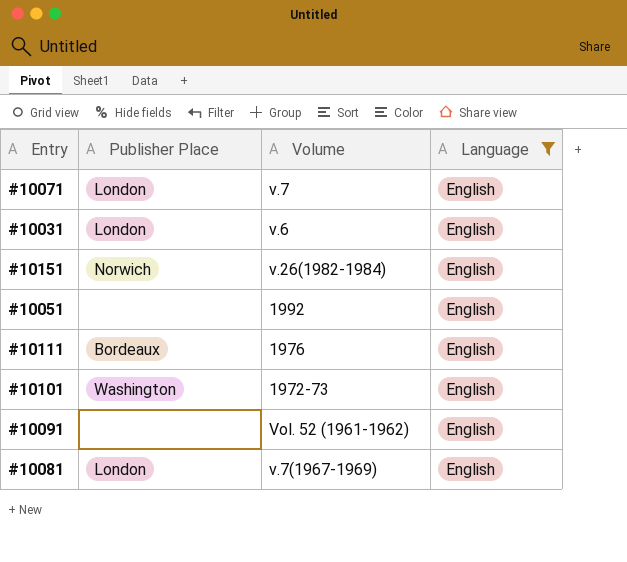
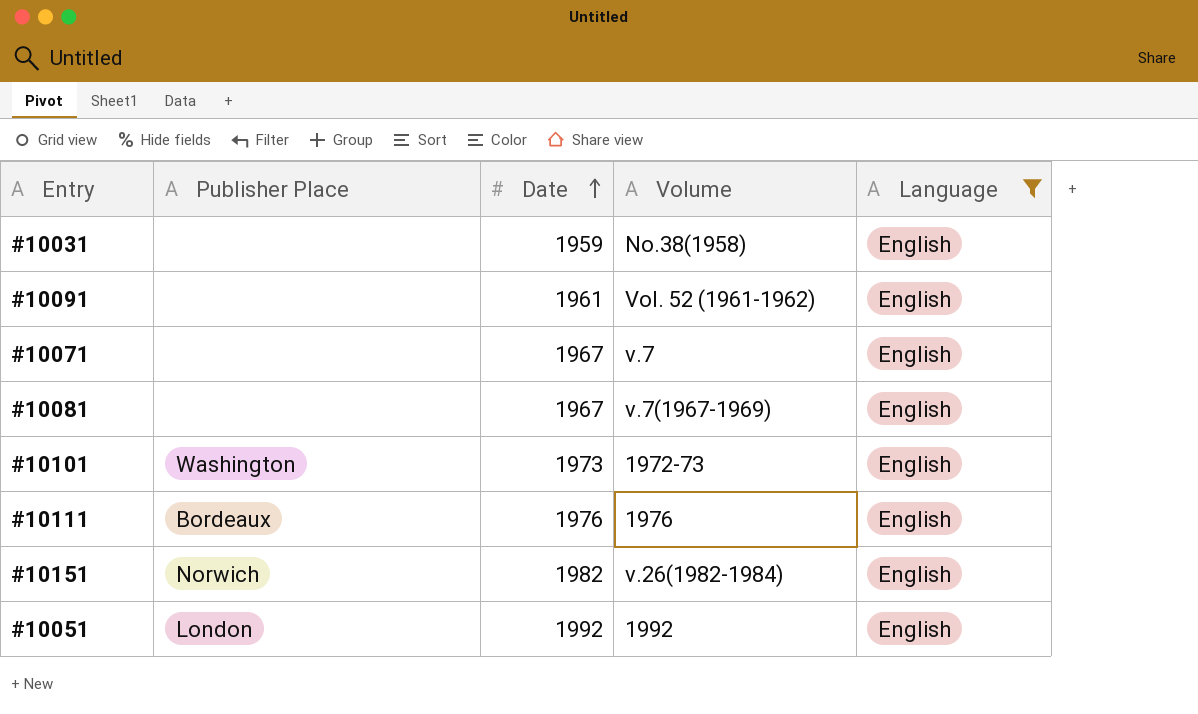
row order: none -> Date ascending
column Date | position: none -> 3
#10031 | Publisher Place: London -> none
#10031 | Volume: v.6 -> No.38(1958)
#10071 | Publisher Place: London -> none
#10081 | Publisher Place: London -> none
#10051 | Publisher Place: none -> London

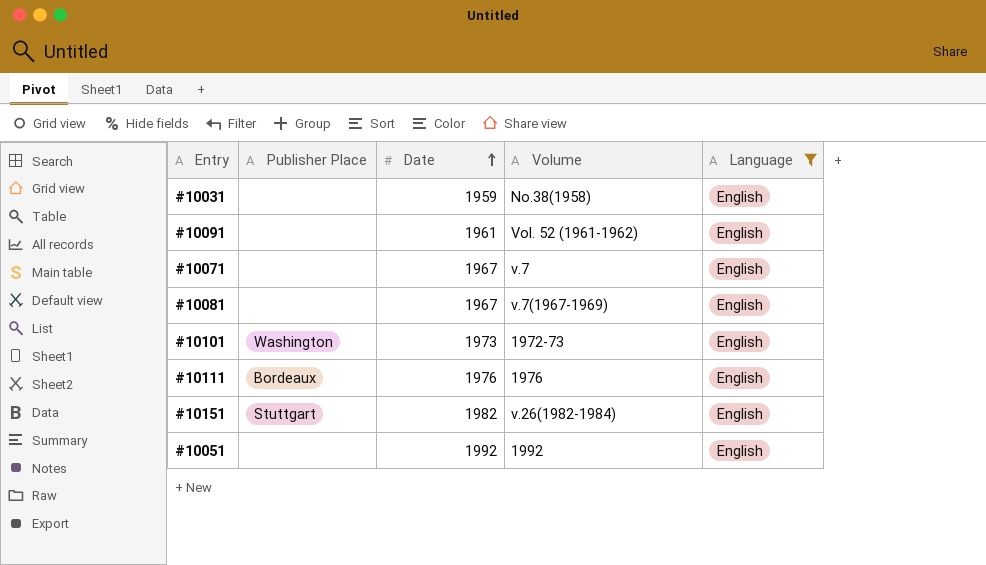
#10151 | Publisher Place: Norwich -> Stuttgart
#10051 | Publisher Place: London -> none

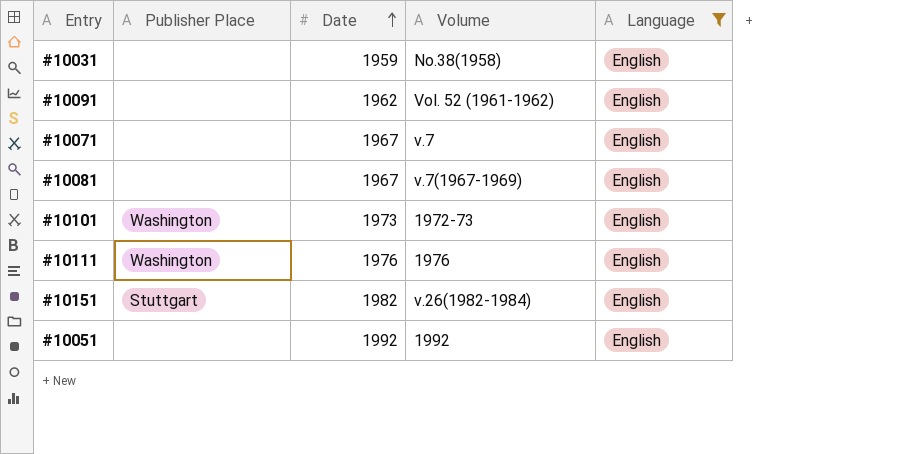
#10091 | Date: 1961 -> 1962
#10111 | Publisher Place: Bordeaux -> Washington

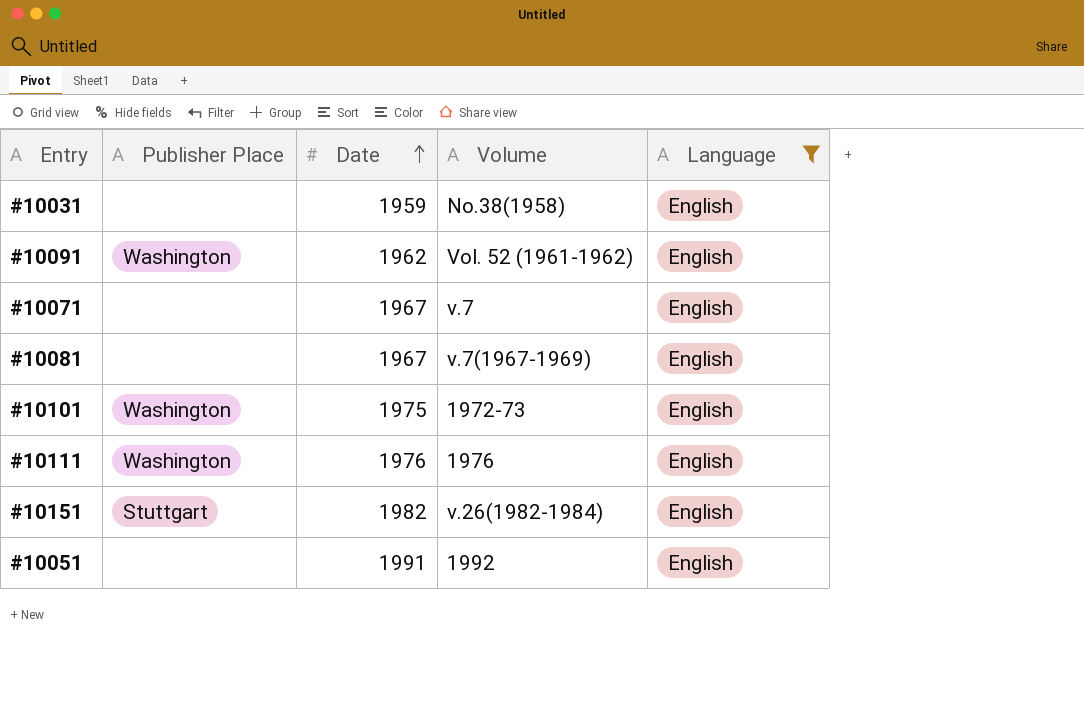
#10091 | Publisher Place: none -> Washington
#10101 | Date: 1973 -> 1975
#10051 | Date: 1992 -> 1991

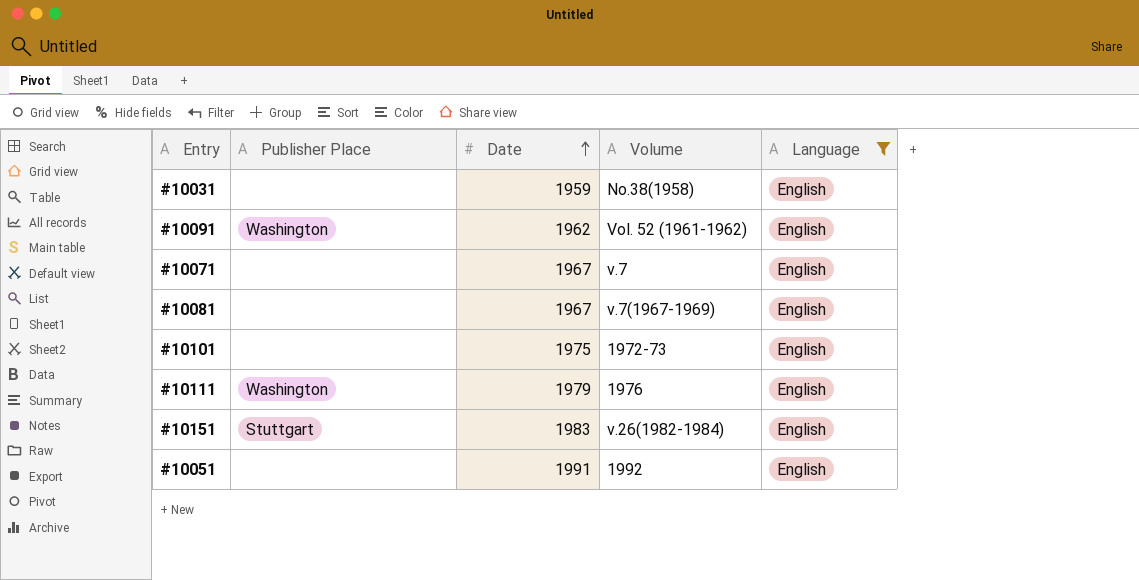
#10101 | Publisher Place: Washington -> none
#10111 | Date: 1976 -> 1979
#10151 | Date: 1982 -> 1983

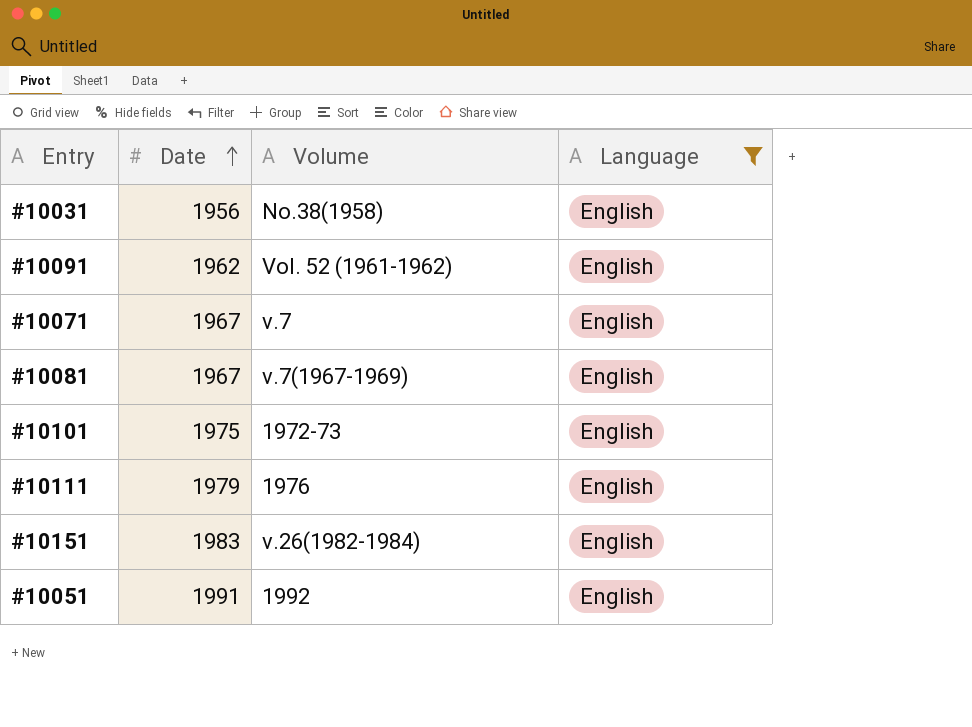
column Publisher Place | position: 2 -> none
#10031 | Date: 1959 -> 1956

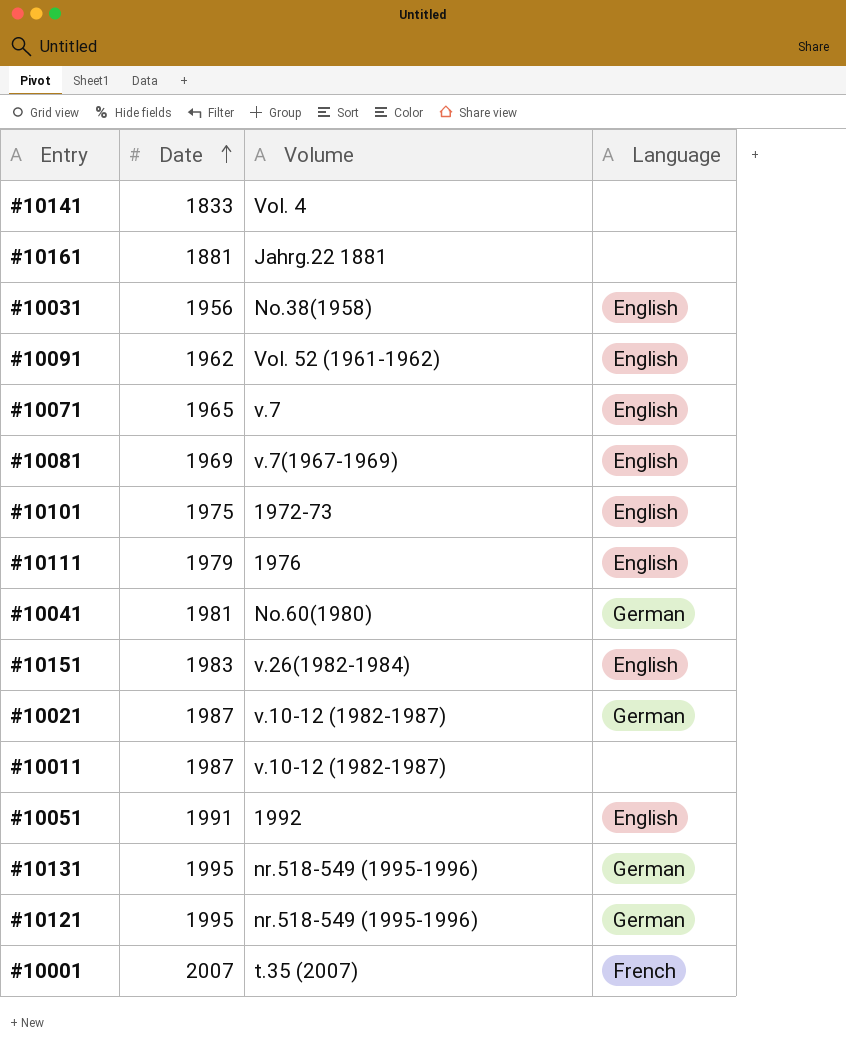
filter: Language = English -> none
#10071 | Date: 1967 -> 1965
#10081 | Date: 1967 -> 1969

